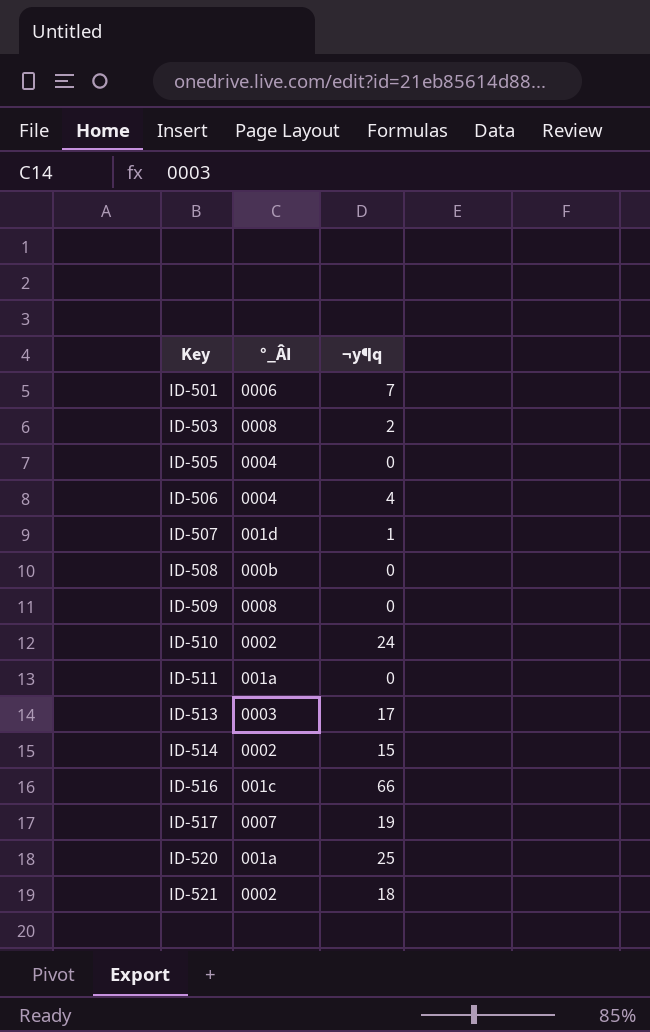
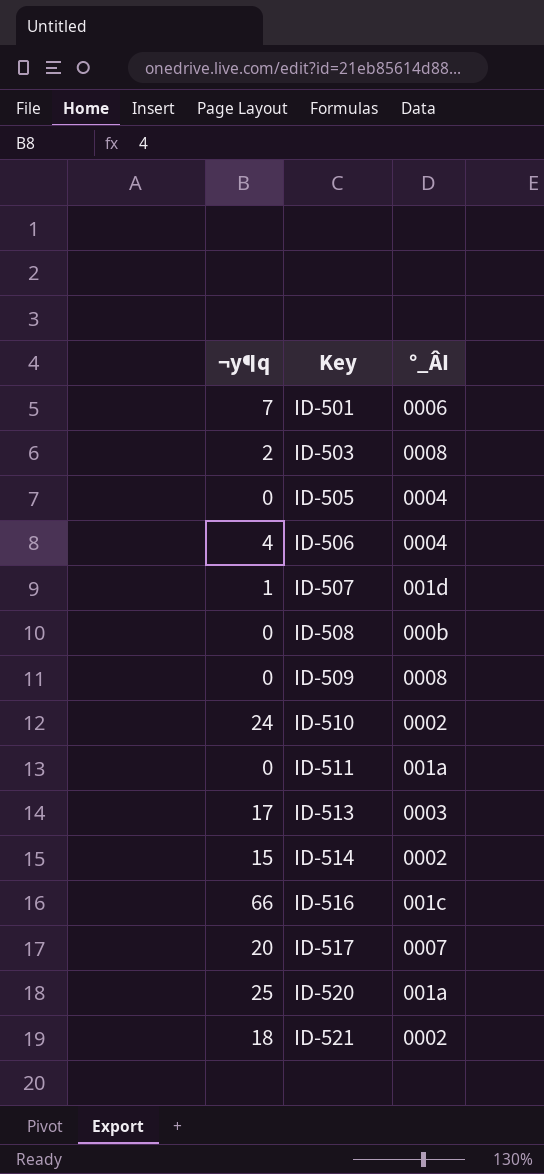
column ¬y¶q | position: 3 -> 1
ID-517 | ¬y¶q: 19 -> 20

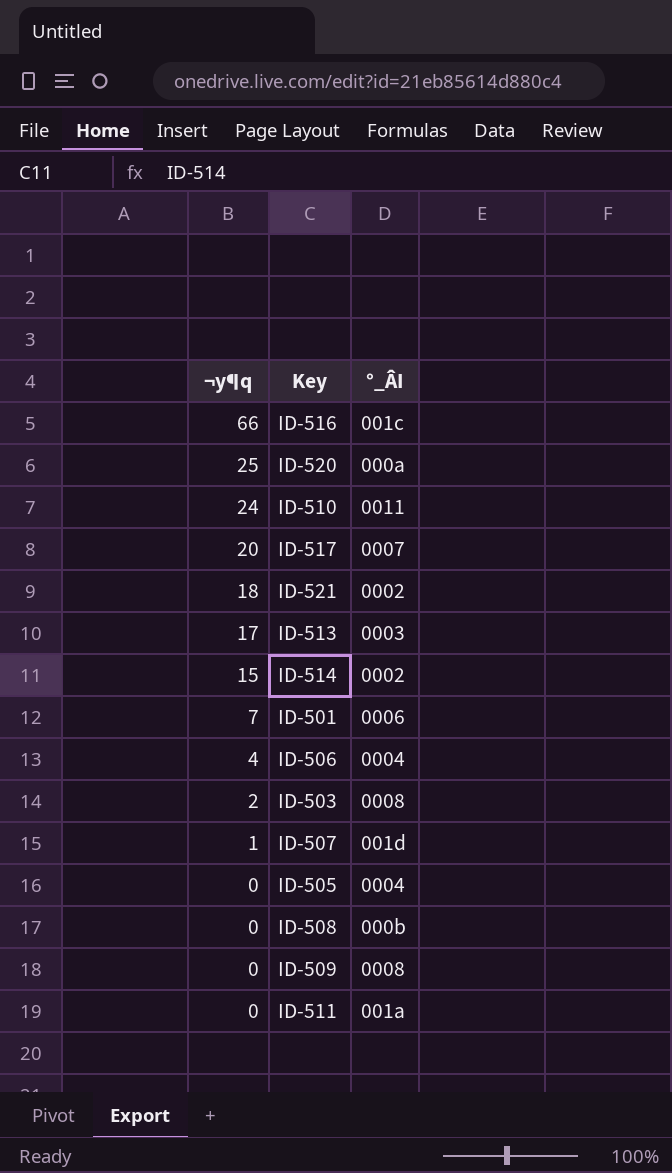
row order: Key ascending -> ¬y¶q descending
ID-520 | °_ÂI: 001a -> 000a
ID-510 | °_ÂI: 0002 -> 0011

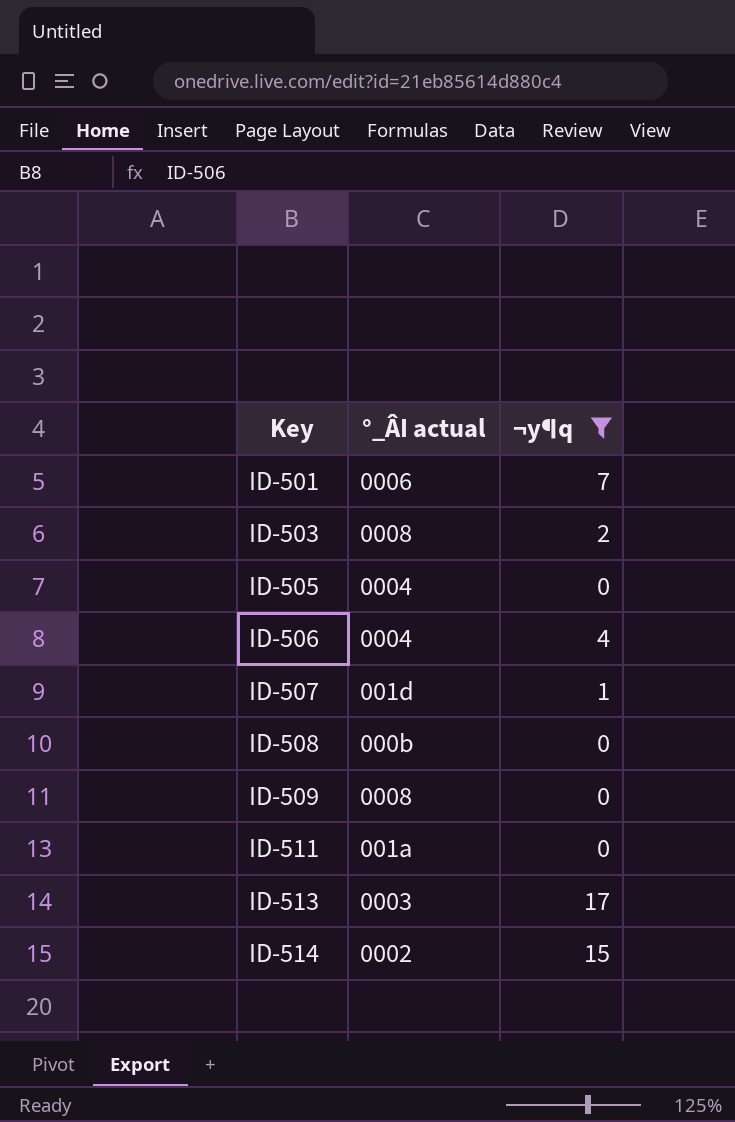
filter: none -> ¬y¶q <= 17
row order: ¬y¶q descending -> Key ascending
column name: °_ÂI -> °_ÂI actual
column ¬y¶q | position: 1 -> 3

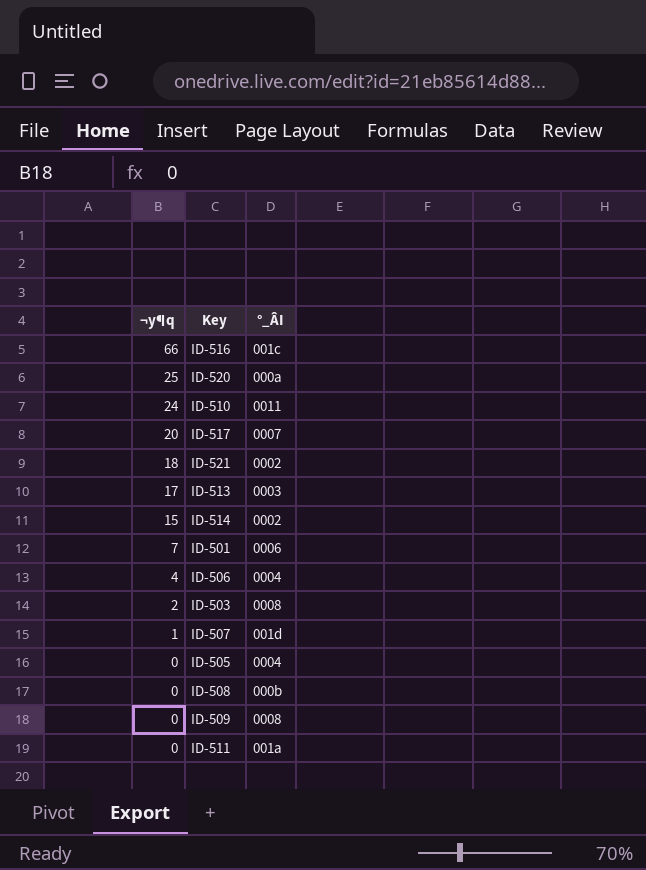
filter: ¬y¶q <= 17 -> none
row order: Key ascending -> ¬y¶q descending
column ¬y¶q | position: 3 -> 1
column name: °_ÂI actual -> °_ÂI

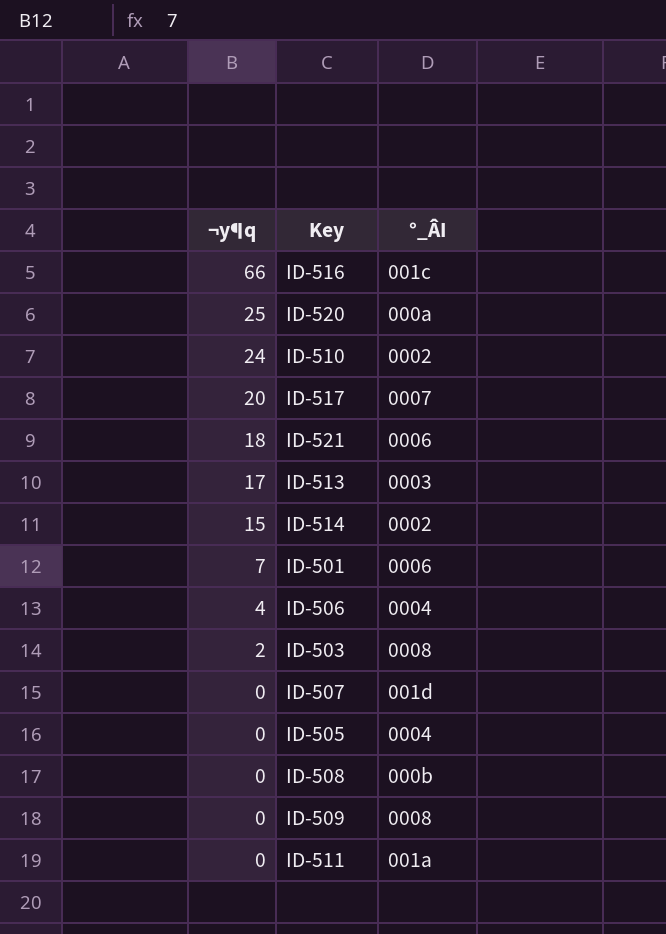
ID-510 | °_ÂI: 0011 -> 0002
ID-521 | °_ÂI: 0002 -> 0006
ID-507 | ¬y¶q: 1 -> 0

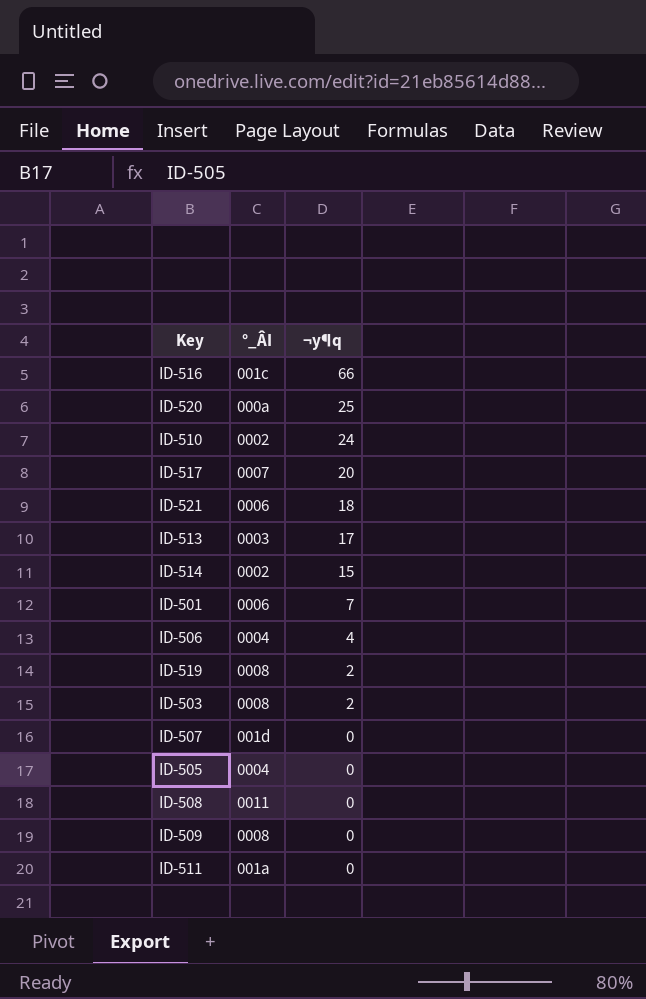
column ¬y¶q | position: 1 -> 3
row ID-519: none -> 0008 | 2
ID-508 | °_ÂI: 000b -> 0011

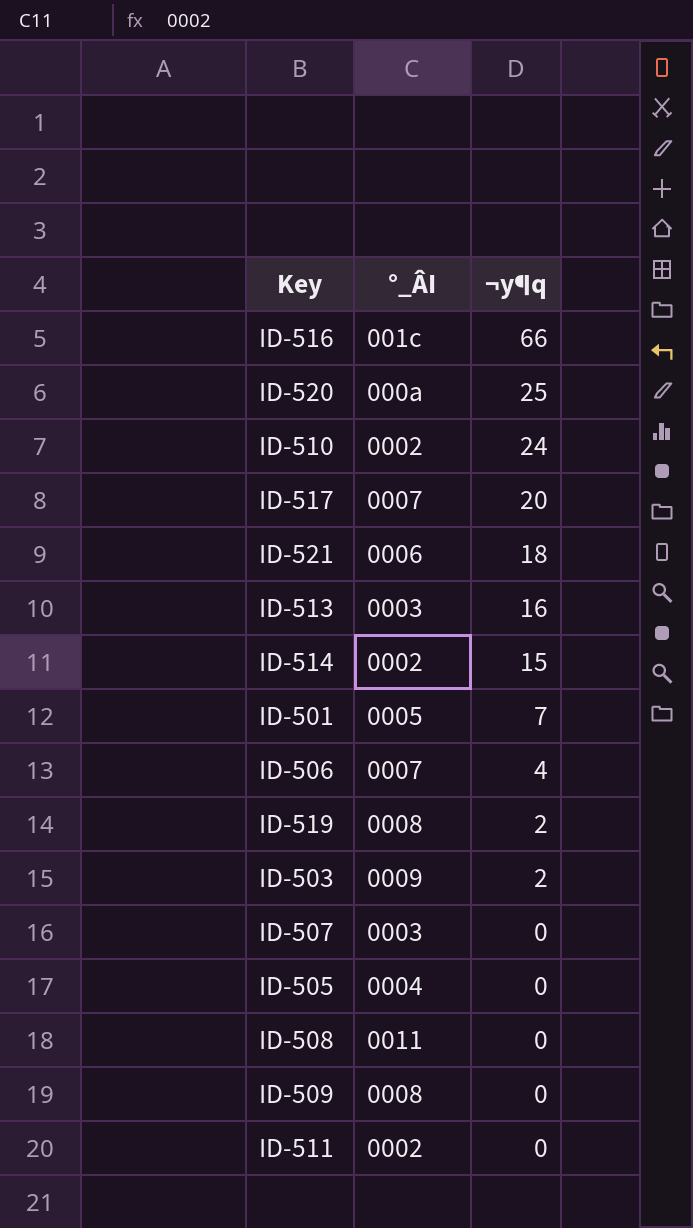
ID-513 | ¬y¶q: 17 -> 16
ID-501 | °_ÂI: 0006 -> 0005
ID-506 | °_ÂI: 0004 -> 0007
ID-503 | °_ÂI: 0008 -> 0009
ID-507 | °_ÂI: 001d -> 0003
ID-511 | °_ÂI: 001a -> 0002

